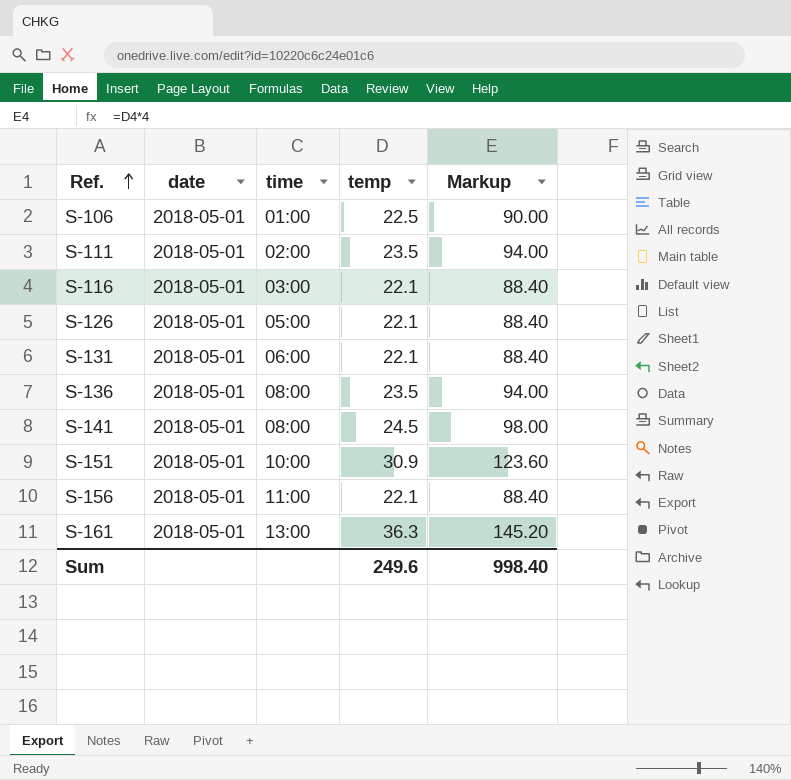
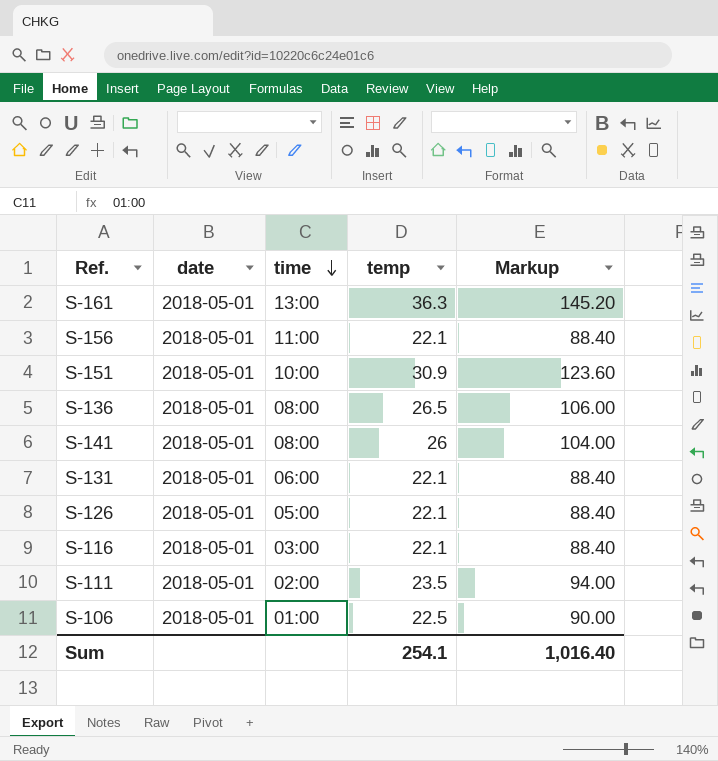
row order: Ref. ascending -> time descending
S-136 | temp: 23.5 -> 26.5
S-136 | Markup: 94.00 -> 106.00
S-141 | temp: 24.5 -> 26
S-141 | Markup: 98.00 -> 104.00
Sum | temp: 249.6 -> 254.1
Sum | Markup: 998.40 -> 1,016.40

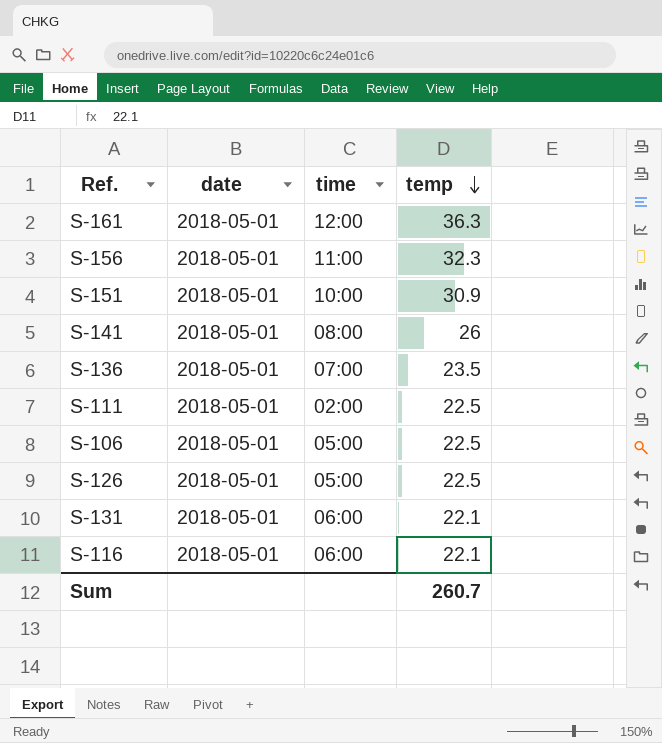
row order: time descending -> temp descending
column Markup | formula: [temp] * 4 -> none
S-161 | time: 13:00 -> 12:00
S-156 | temp: 22.1 -> 32.3
S-136 | time: 08:00 -> 07:00
S-136 | temp: 26.5 -> 23.5
S-111 | temp: 23.5 -> 22.5
S-106 | time: 01:00 -> 05:00
S-126 | temp: 22.1 -> 22.5
S-116 | time: 03:00 -> 06:00
Sum | temp: 254.1 -> 260.7

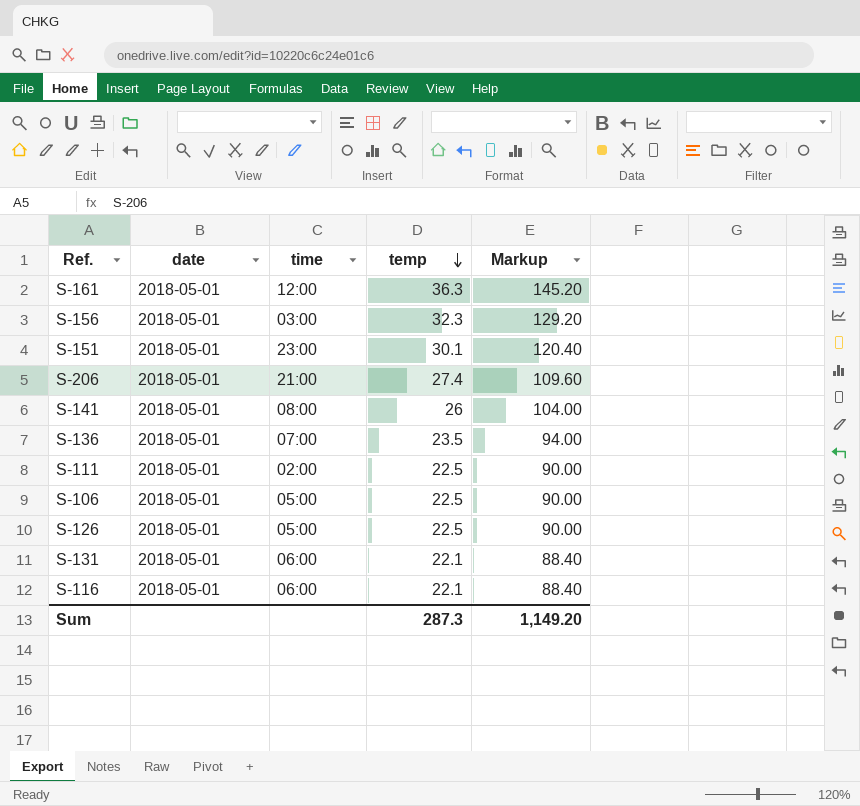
column Markup | formula: none -> [temp] * 4
S-156 | time: 11:00 -> 03:00
S-151 | time: 10:00 -> 23:00
S-151 | temp: 30.9 -> 30.1
row S-206: none -> 2018-05-01 | 21:00 | 27.4 | 109.60
Sum | temp: 260.7 -> 287.3

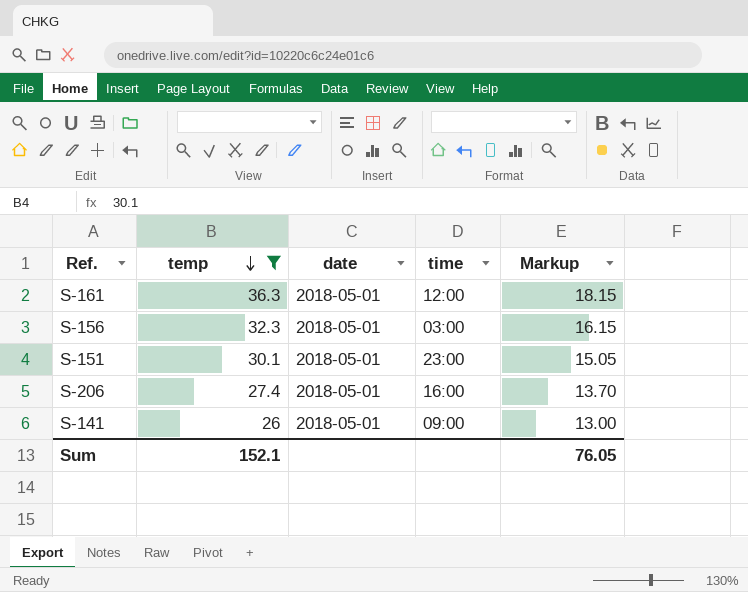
filter: none -> temp >= 26
column temp | position: 4 -> 2
column Markup | formula: [temp] * 4 -> [temp] * 0.5
S-206 | time: 21:00 -> 16:00
S-141 | time: 08:00 -> 09:00
Sum | temp: 287.3 -> 152.1
Sum | Markup: 1,149.20 -> 76.05

